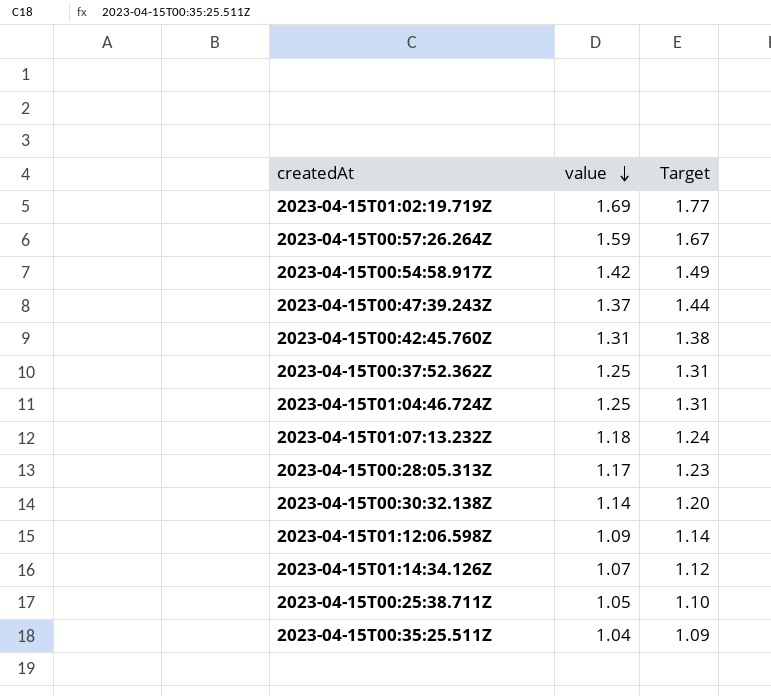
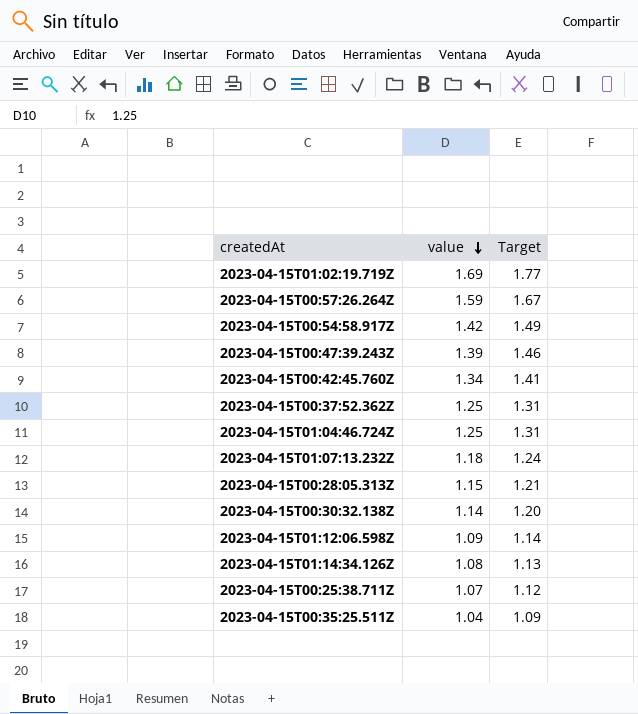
2023-04-15T00:47:39.243Z | value: 1.37 -> 1.39
2023-04-15T00:47:39.243Z | Target: 1.44 -> 1.46
2023-04-15T00:42:45.760Z | value: 1.31 -> 1.34
2023-04-15T00:42:45.760Z | Target: 1.38 -> 1.41
2023-04-15T00:28:05.313Z | value: 1.17 -> 1.15
2023-04-15T00:28:05.313Z | Target: 1.23 -> 1.21
2023-04-15T01:14:34.126Z | value: 1.07 -> 1.08
2023-04-15T01:14:34.126Z | Target: 1.12 -> 1.13
2023-04-15T00:25:38.711Z | value: 1.05 -> 1.07
2023-04-15T00:25:38.711Z | Target: 1.10 -> 1.12

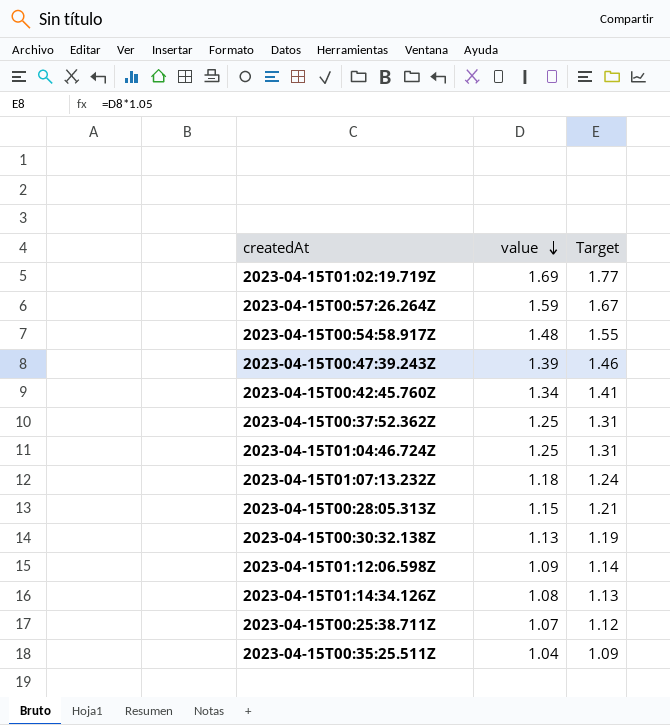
2023-04-15T00:54:58.917Z | value: 1.42 -> 1.48
2023-04-15T00:54:58.917Z | Target: 1.49 -> 1.55
2023-04-15T00:30:32.138Z | value: 1.14 -> 1.13
2023-04-15T00:30:32.138Z | Target: 1.20 -> 1.19

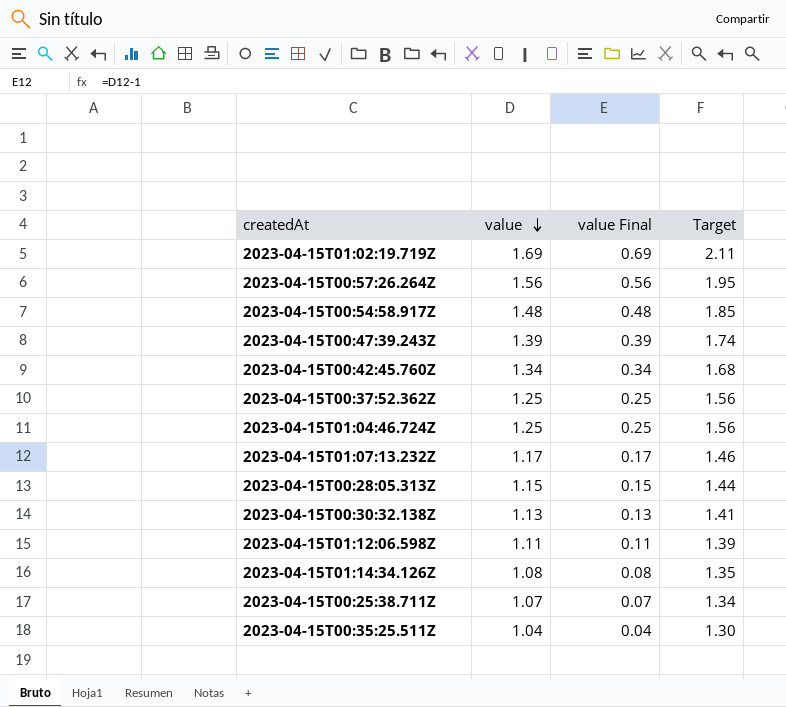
column value Final | formula: none -> [value] - 1
column Target | formula: [value] * 1.05 -> [value] * 1.25
2023-04-15T00:57:26.264Z | value: 1.59 -> 1.56
2023-04-15T01:07:13.232Z | value: 1.18 -> 1.17
2023-04-15T01:12:06.598Z | value: 1.09 -> 1.11

